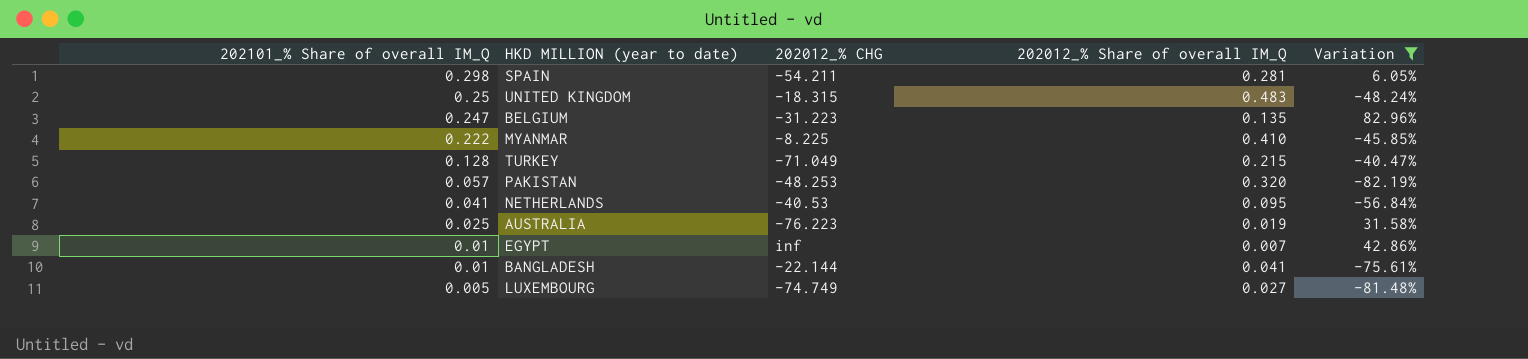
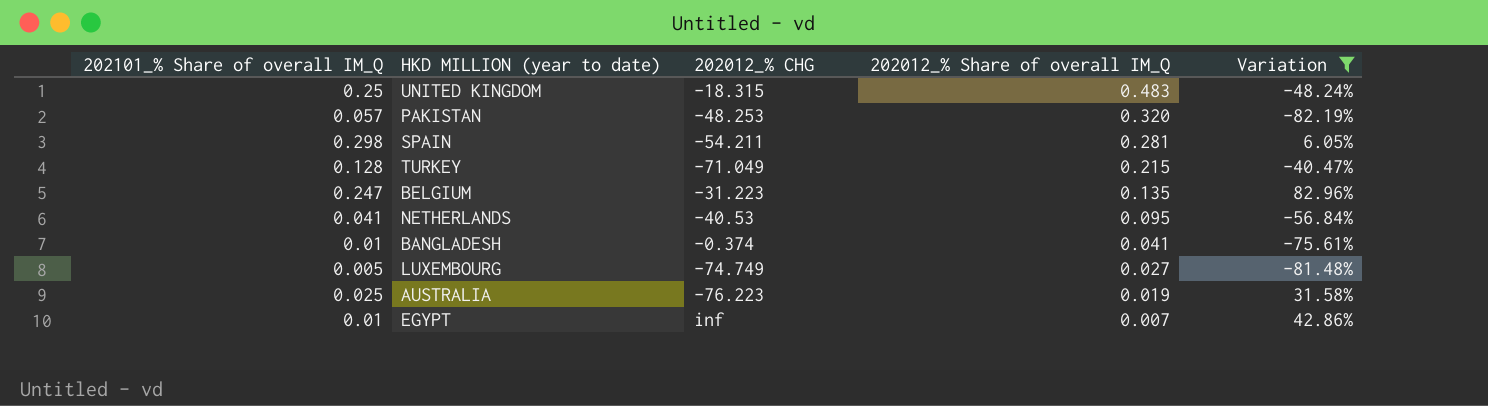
row order: 202101_% Share of overall IM_Q descending -> 202012_% Share of overall IM_Q descending
row MYANMAR: 0.222 | -8.225 | 0.410 | -45.85% -> none
BANGLADESH | 202012_% CHG: -22.144 -> -0.374

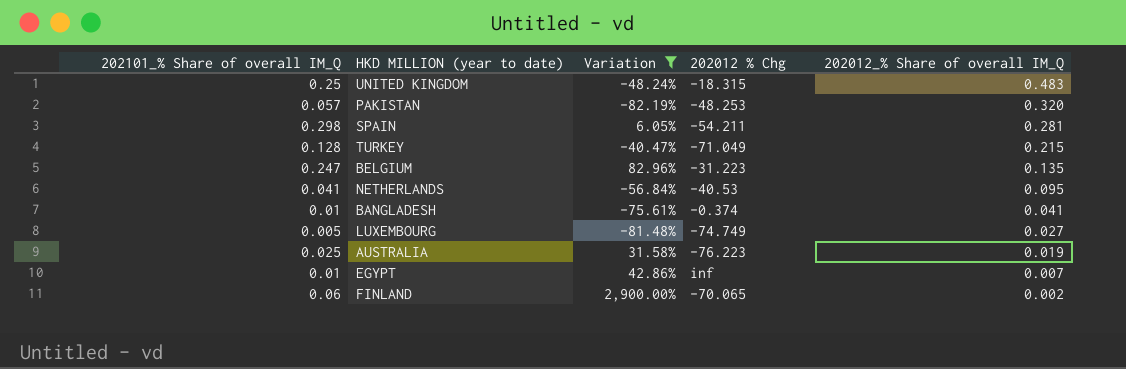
column Variation | position: 5 -> 3
column name: 202012_% CHG -> 202012 % Chg
row FINLAND: none -> 0.06 | 2,900.00% | -70.065 | 0.002

